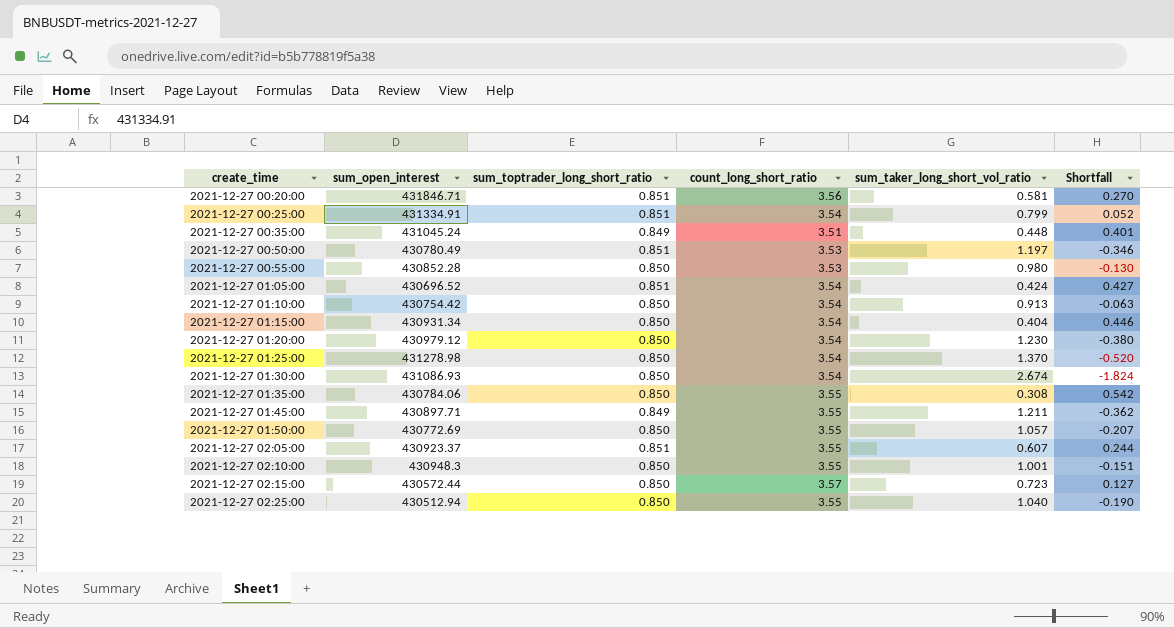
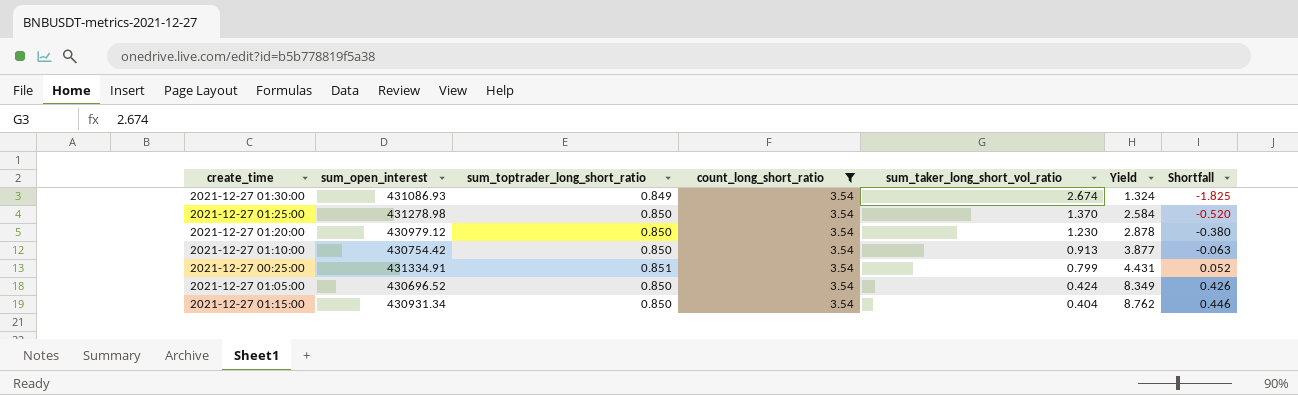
filter: none -> count_long_short_ratio = 3.54
row order: create_time ascending -> sum_taker_long_short_vol_ratio descending
column Yield | formula: none -> [count_long_short_ratio] / [sum_taker_long_short_vol_ratio]
2021-12-27 01:30:00 | sum_toptrader_long_short_ratio: 0.850 -> 0.849
2021-12-27 01:30:00 | Shortfall: -1.824 -> -1.825
2021-12-27 01:05:00 | sum_toptrader_long_short_ratio: 0.851 -> 0.850
2021-12-27 01:05:00 | Shortfall: 0.427 -> 0.426

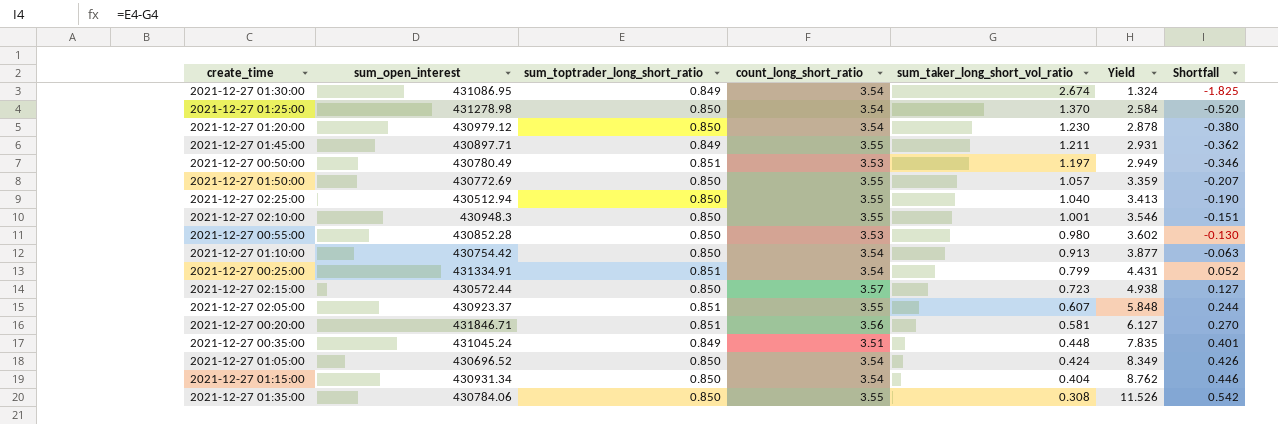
filter: count_long_short_ratio = 3.54 -> none
2021-12-27 01:30:00 | sum_open_interest: 431086.93 -> 431086.95

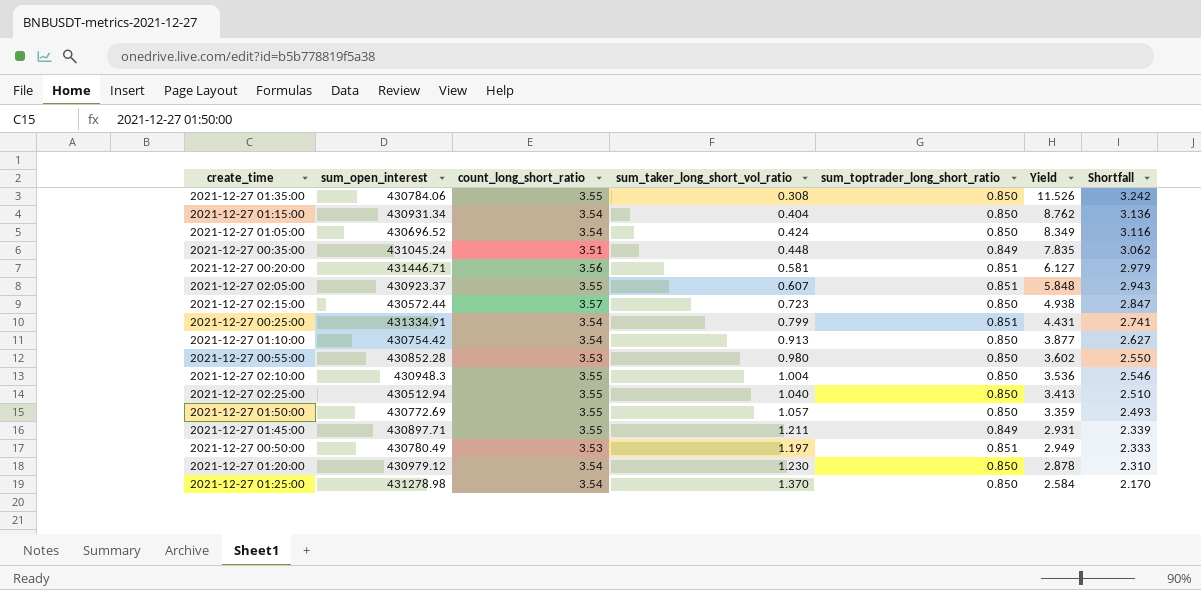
row order: sum_taker_long_short_vol_ratio descending -> Shortfall descending
column sum_toptrader_long_short_ratio | position: 3 -> 5
column Shortfall | formula: [sum_toptrader_long_short_ratio] - [sum_taker_long_short_vol_ratio] -> [count_long_short_ratio] - [sum_taker_long_short_vol_ratio]
row 2021-12-27 01:30:00: 431086.95 | 0.849 | 3.54 | 2.674 | 1.324 | -1.825 -> none
2021-12-27 00:20:00 | sum_open_interest: 431846.71 -> 431446.71
2021-12-27 02:10:00 | sum_taker_long_short_vol_ratio: 1.001 -> 1.004
2021-12-27 02:10:00 | Yield: 3.546 -> 3.536

